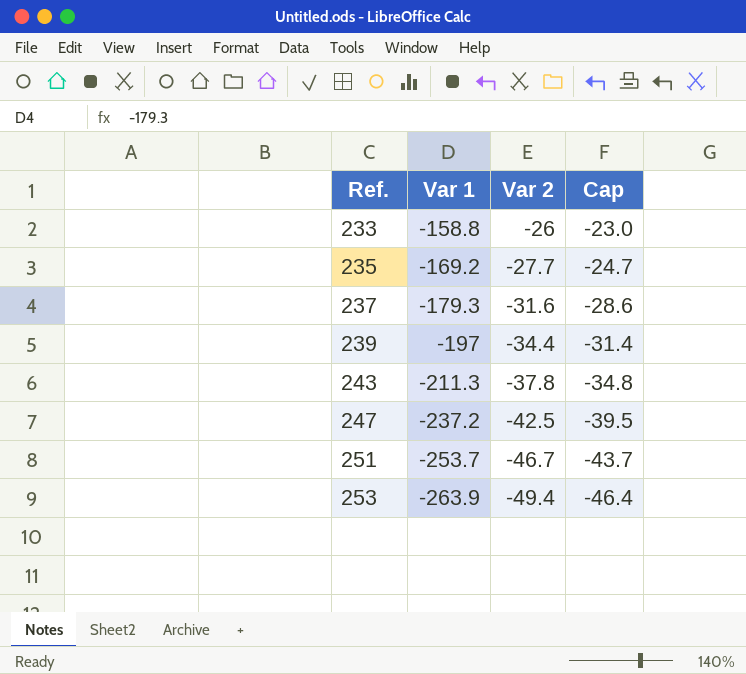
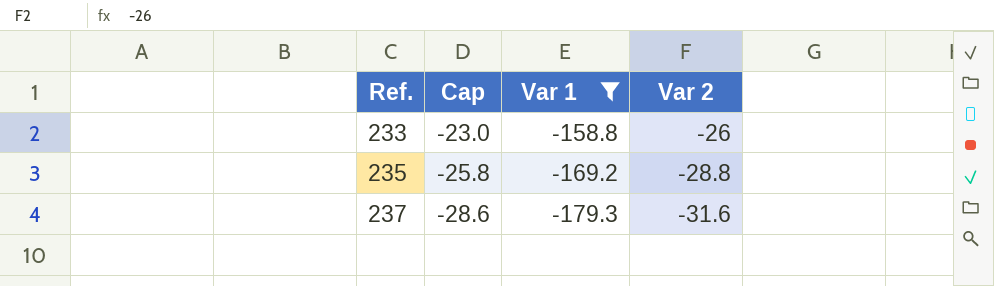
filter: none -> Var 1 >= -179.3
column Cap | position: 4 -> 2
235 | Cap: -24.7 -> -25.8
235 | Var 2: -27.7 -> -28.8

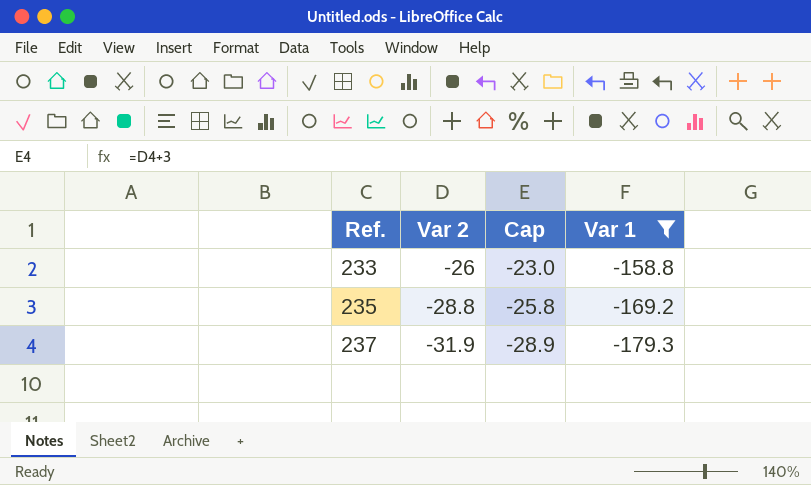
column Var 2 | position: 4 -> 2
237 | Var 2: -31.6 -> -31.9
237 | Cap: -28.6 -> -28.9

